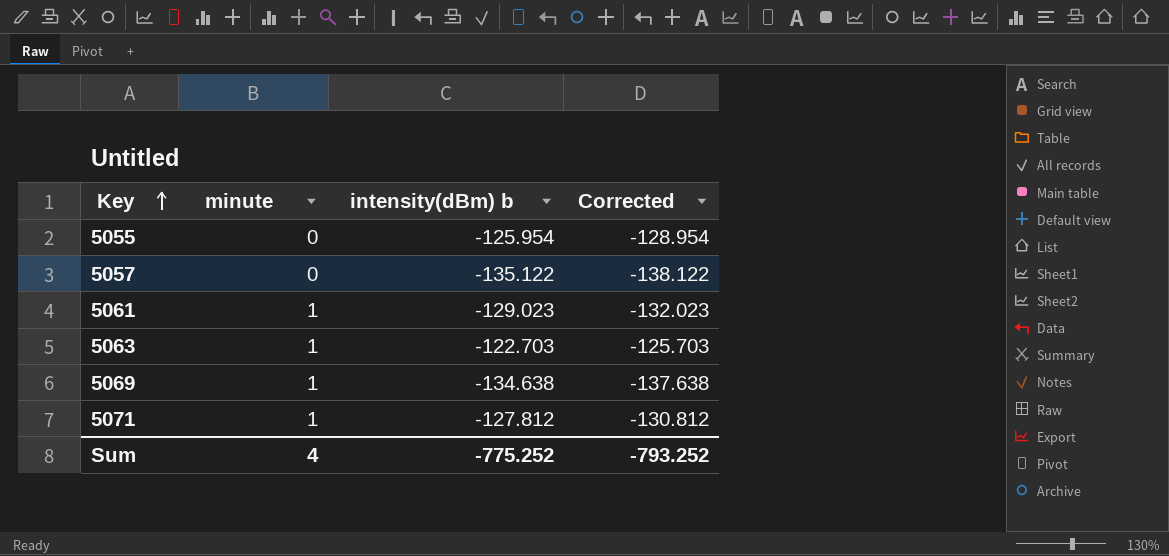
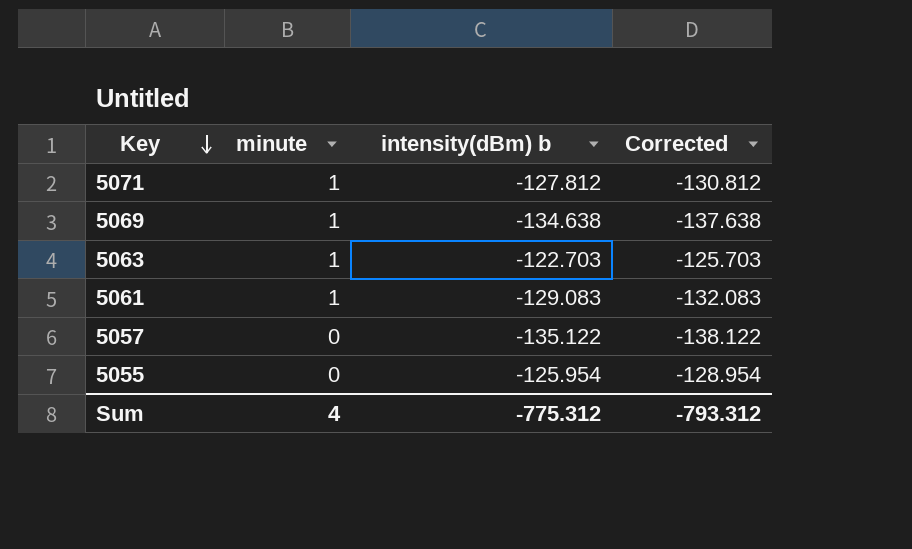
row order: Key ascending -> Key descending
5061 | intensity(dBm) b: -129.023 -> -129.083
5061 | Corrected: -132.023 -> -132.083
Sum | intensity(dBm) b: -775.252 -> -775.312
Sum | Corrected: -793.252 -> -793.312

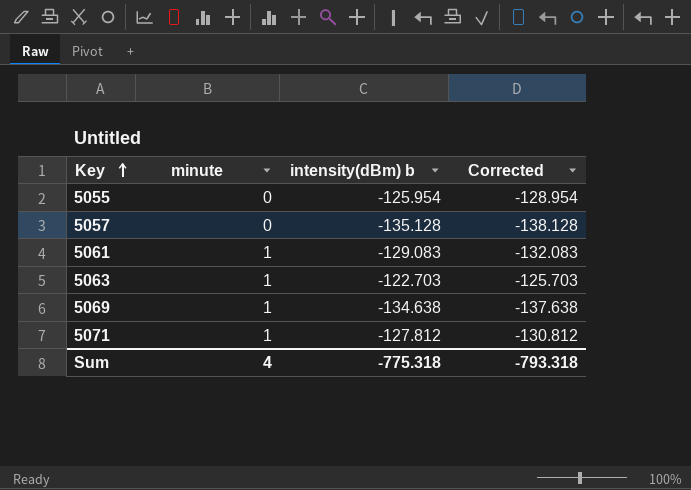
row order: Key descending -> Key ascending
5057 | intensity(dBm) b: -135.122 -> -135.128
5057 | Corrected: -138.122 -> -138.128
Sum | intensity(dBm) b: -775.312 -> -775.318
Sum | Corrected: -793.312 -> -793.318

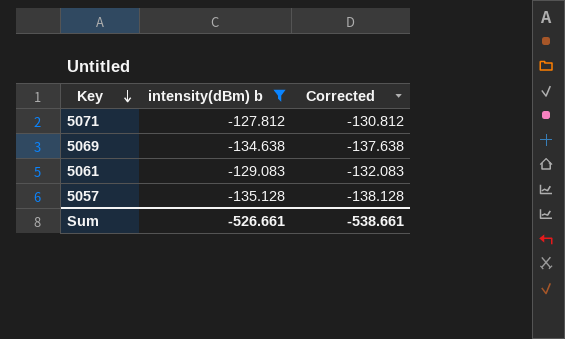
filter: none -> intensity(dBm) b <= -127.812
row order: Key ascending -> Key descending
column minute | position: 2 -> none
Sum | intensity(dBm) b: -775.318 -> -526.661
Sum | Corrected: -793.318 -> -538.661

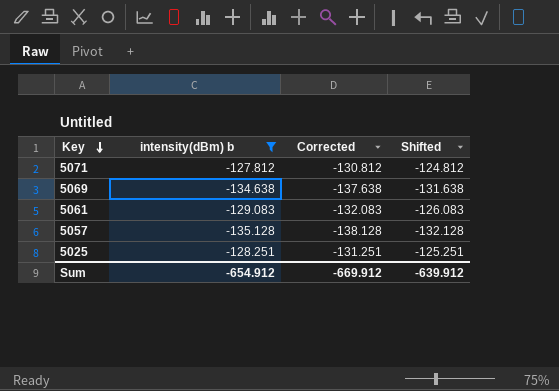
column Shifted | formula: none -> [intensity(dBm) b] + 3
row 5025: none -> -128.251 | -131.251 | -125.251
Sum | intensity(dBm) b: -526.661 -> -654.912
Sum | Corrected: -538.661 -> -669.912

